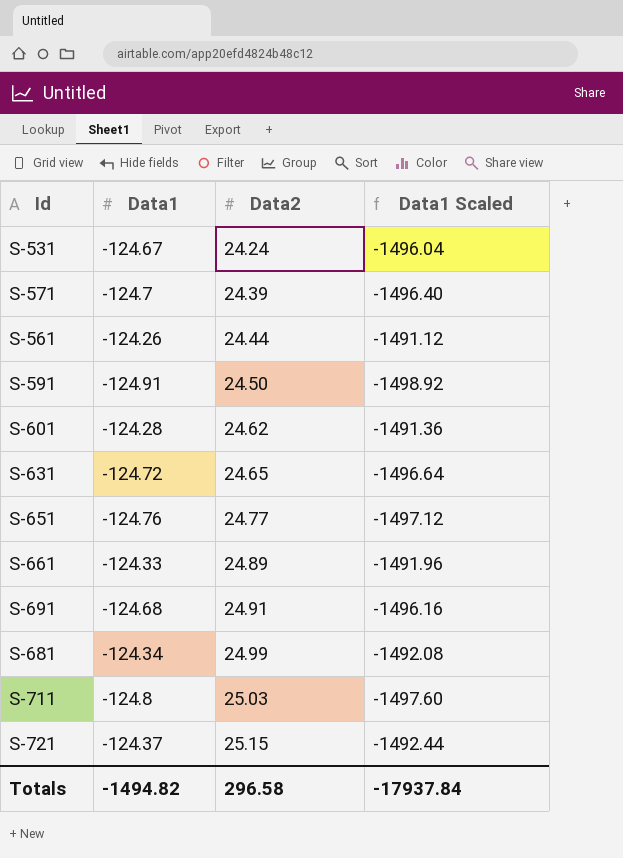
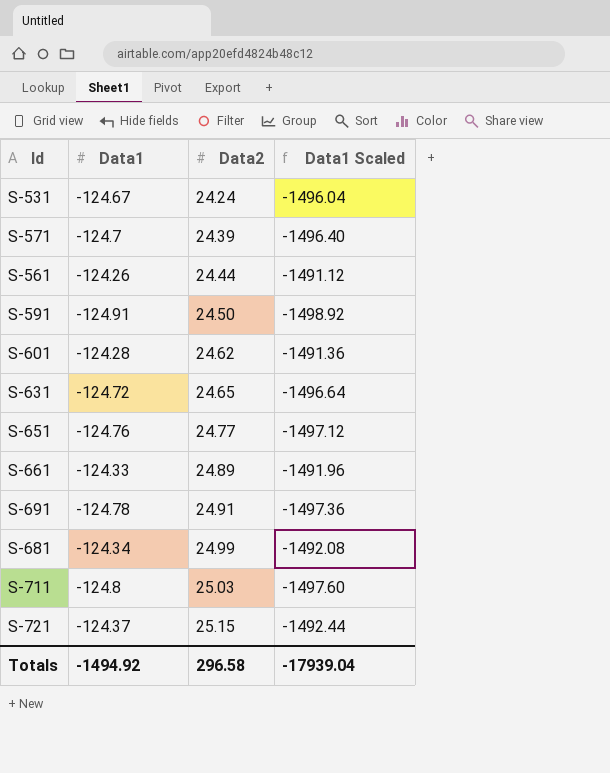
S-691 | Data1: -124.68 -> -124.78
S-691 | Data1 Scaled: -1496.16 -> -1497.36
Totals | Data1: -1494.82 -> -1494.92
Totals | Data1 Scaled: -17937.84 -> -17939.04

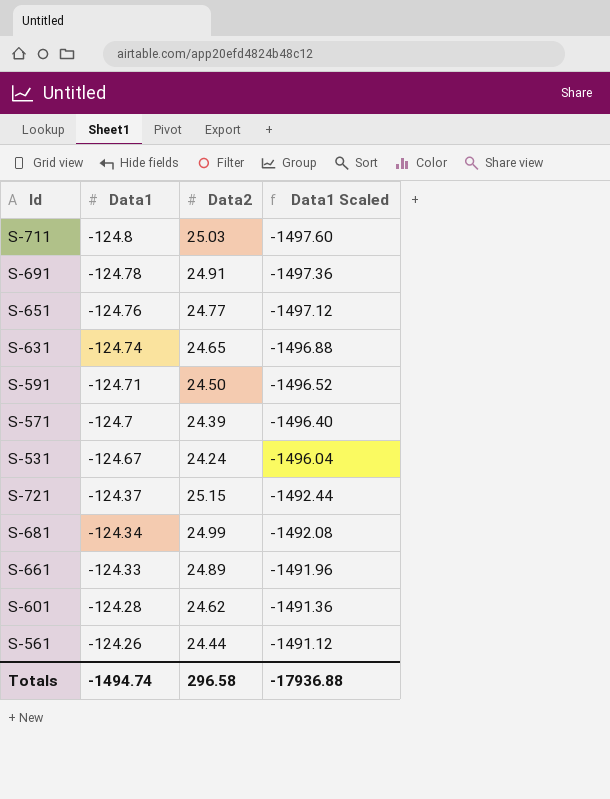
row order: Data2 ascending -> Data1 ascending
S-631 | Data1: -124.72 -> -124.74
S-631 | Data1 Scaled: -1496.64 -> -1496.88
S-591 | Data1: -124.91 -> -124.71
S-591 | Data1 Scaled: -1498.92 -> -1496.52
Totals | Data1: -1494.92 -> -1494.74
Totals | Data1 Scaled: -17939.04 -> -17936.88

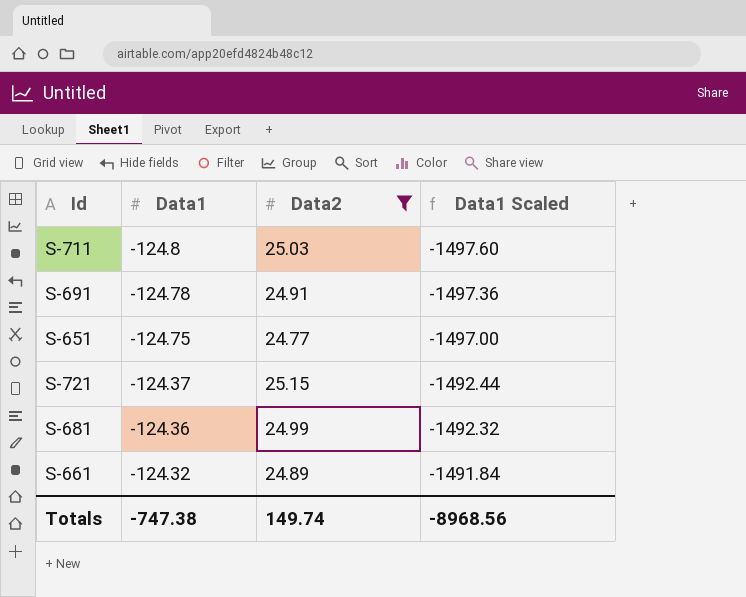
filter: none -> Data2 >= 24.77
S-651 | Data1: -124.76 -> -124.75
S-651 | Data1 Scaled: -1497.12 -> -1497.00
S-681 | Data1: -124.34 -> -124.36
S-681 | Data1 Scaled: -1492.08 -> -1492.32
S-661 | Data1: -124.33 -> -124.32
S-661 | Data1 Scaled: -1491.96 -> -1491.84
Totals | Data1: -1494.74 -> -747.38
Totals | Data2: 296.58 -> 149.74
Totals | Data1 Scaled: -17936.88 -> -8968.56

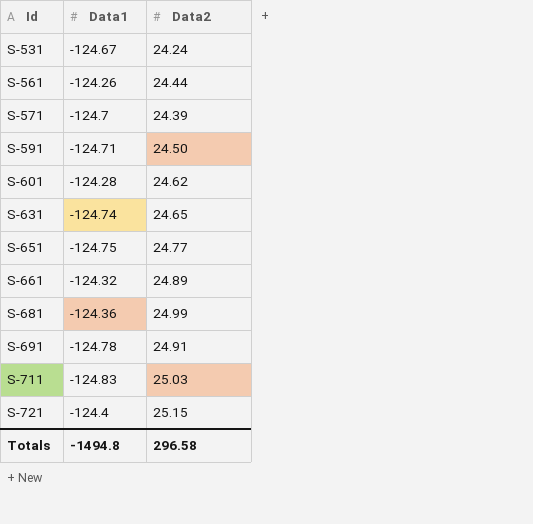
filter: Data2 >= 24.77 -> none
row order: Data1 ascending -> Id ascending
column Data1 Scaled | formula: [Data1] * 12 -> none
S-711 | Data1: -124.8 -> -124.83
S-721 | Data1: -124.37 -> -124.4
Totals | Data1: -747.38 -> -1494.8
Totals | Data2: 149.74 -> 296.58

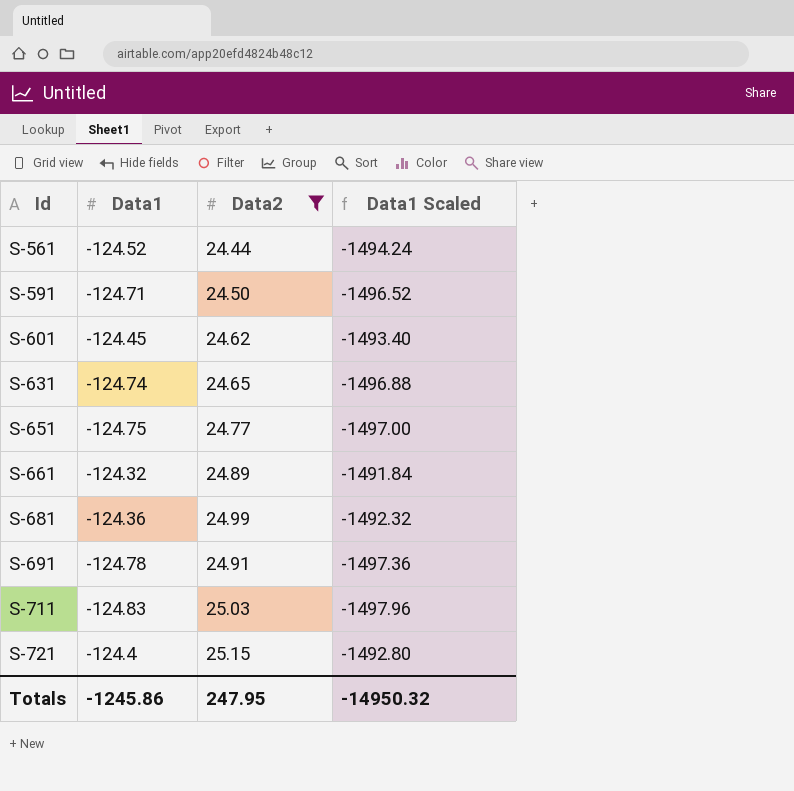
filter: none -> Data2 >= 24.44
column Data1 Scaled | formula: none -> [Data1] * 12
S-561 | Data1: -124.26 -> -124.52
S-601 | Data1: -124.28 -> -124.45
Totals | Data1: -1494.8 -> -1245.86
Totals | Data2: 296.58 -> 247.95

